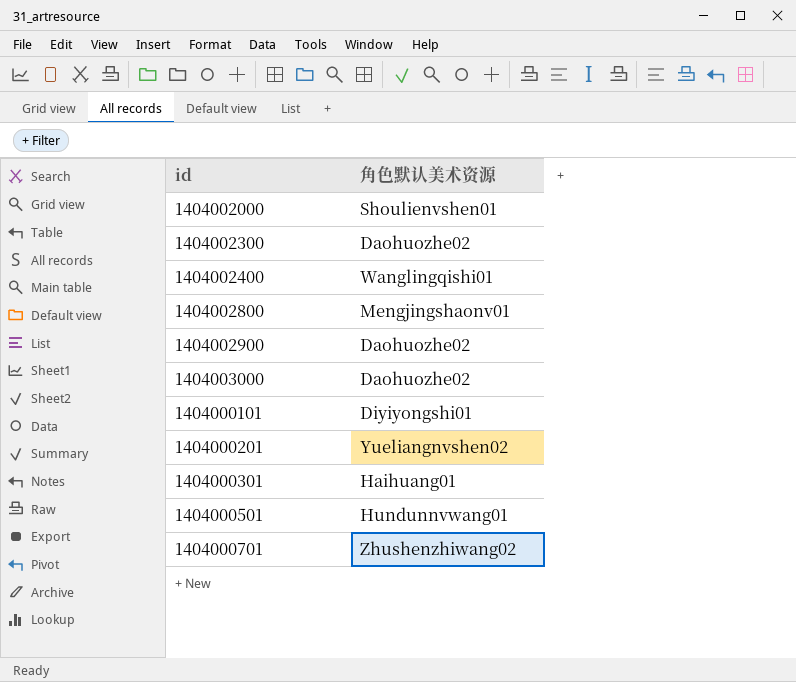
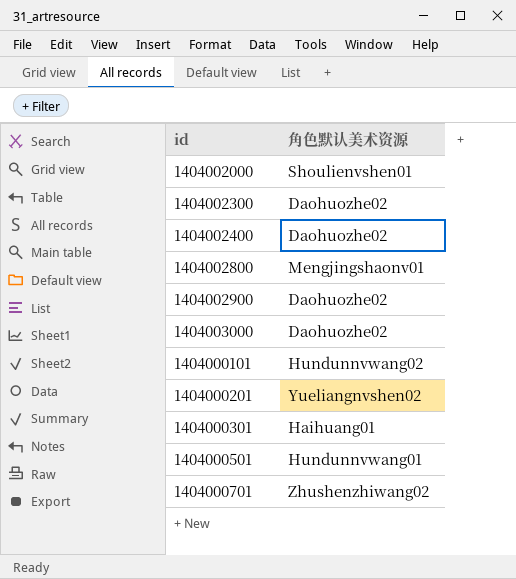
1404002400 | 角色默认美术资源: Wanglingqishi01 -> Daohuozhe02
1404000101 | 角色默认美术资源: Diyiyongshi01 -> Hundunnvwang02

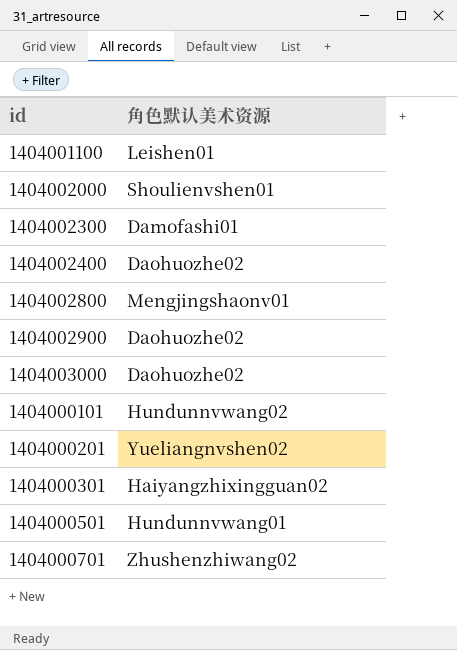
row 1404001100: none -> Leishen01
1404002300 | 角色默认美术资源: Daohuozhe02 -> Damofashi01
1404000301 | 角色默认美术资源: Haihuang01 -> Haiyangzhixingguan02

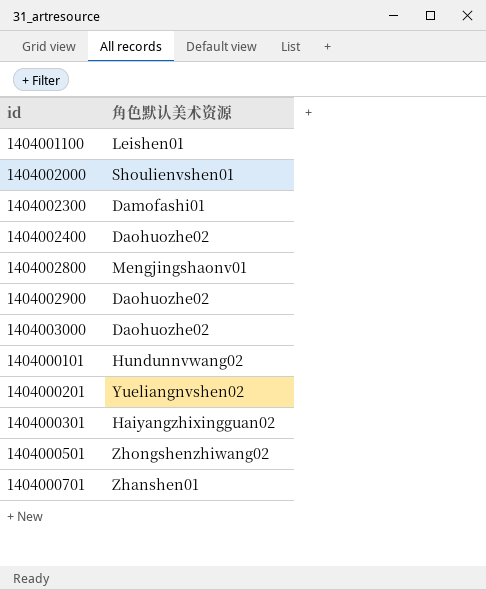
1404000501 | 角色默认美术资源: Hundunnvwang01 -> Zhongshenzhiwang02
1404000701 | 角色默认美术资源: Zhushenzhiwang02 -> Zhanshen01

